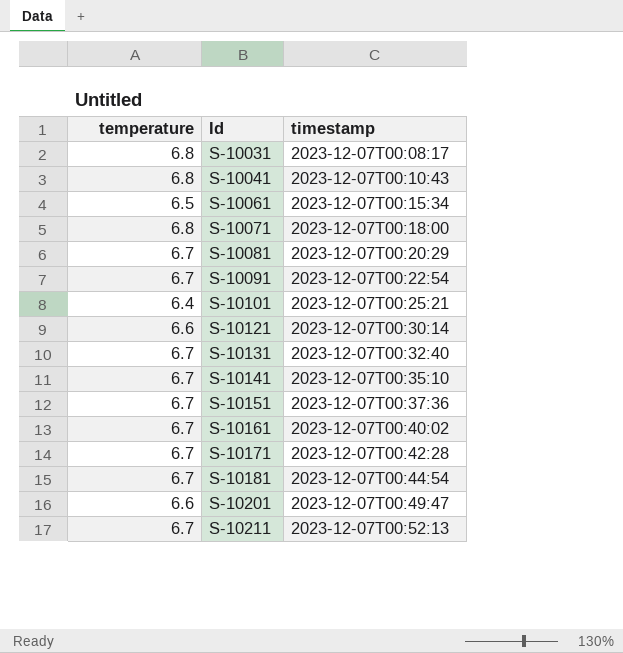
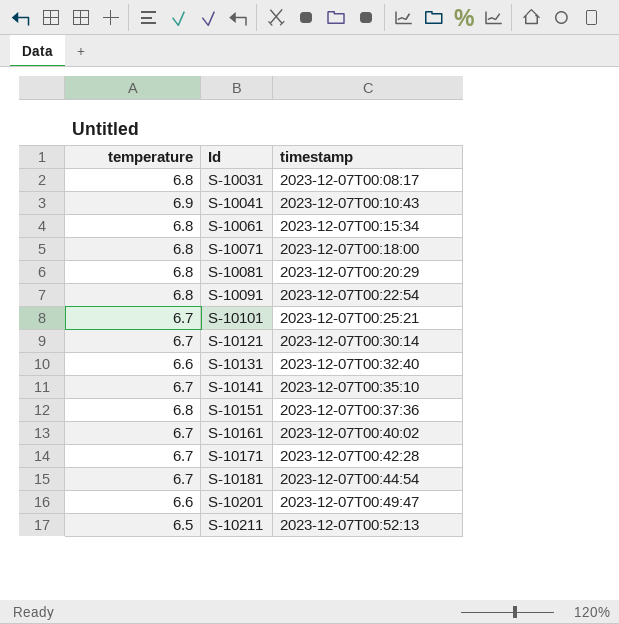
S-10041 | temperature: 6.8 -> 6.9
S-10061 | temperature: 6.5 -> 6.8
S-10081 | temperature: 6.7 -> 6.8
S-10091 | temperature: 6.7 -> 6.8
S-10101 | temperature: 6.4 -> 6.7
S-10121 | temperature: 6.6 -> 6.7
S-10131 | temperature: 6.7 -> 6.6
S-10151 | temperature: 6.7 -> 6.8
S-10211 | temperature: 6.7 -> 6.5

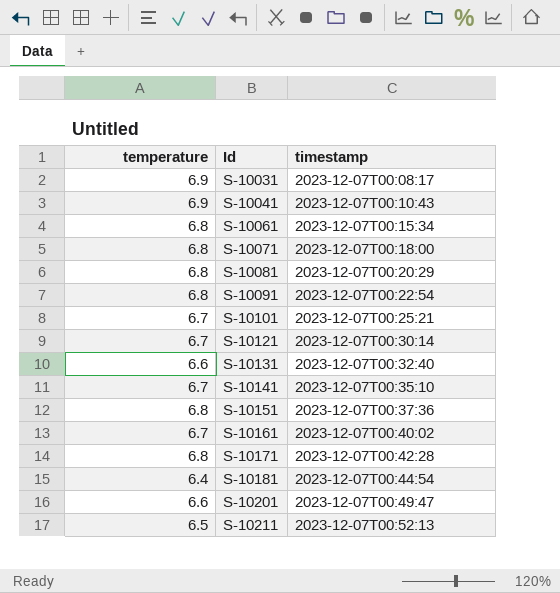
S-10031 | temperature: 6.8 -> 6.9
S-10171 | temperature: 6.7 -> 6.8
S-10181 | temperature: 6.7 -> 6.4

